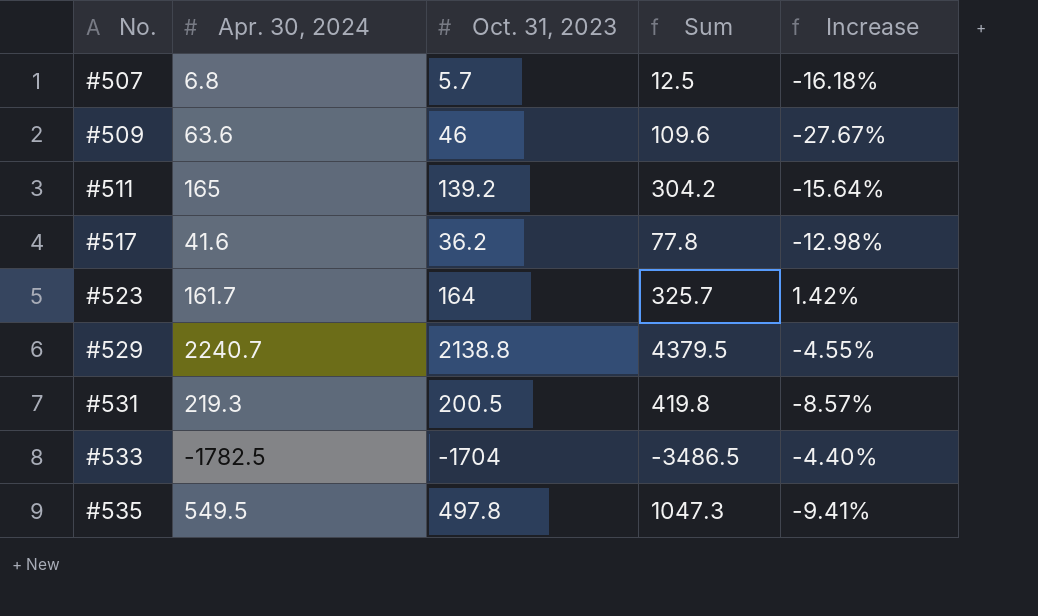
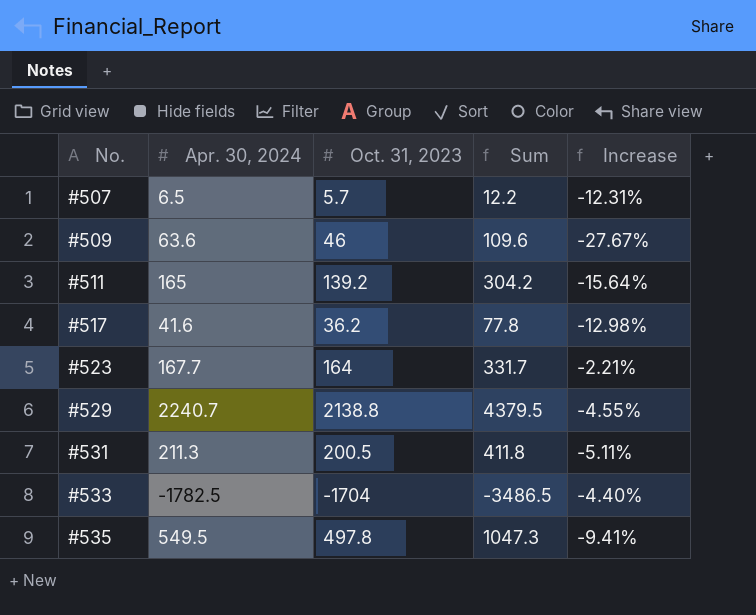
#507 | Apr. 30, 2024: 6.8 -> 6.5
#507 | Sum: 12.5 -> 12.2
#507 | Increase: -16.18% -> -12.31%
#523 | Apr. 30, 2024: 161.7 -> 167.7
#523 | Sum: 325.7 -> 331.7
#523 | Increase: 1.42% -> -2.21%
#531 | Apr. 30, 2024: 219.3 -> 211.3
#531 | Sum: 419.8 -> 411.8
#531 | Increase: -8.57% -> -5.11%

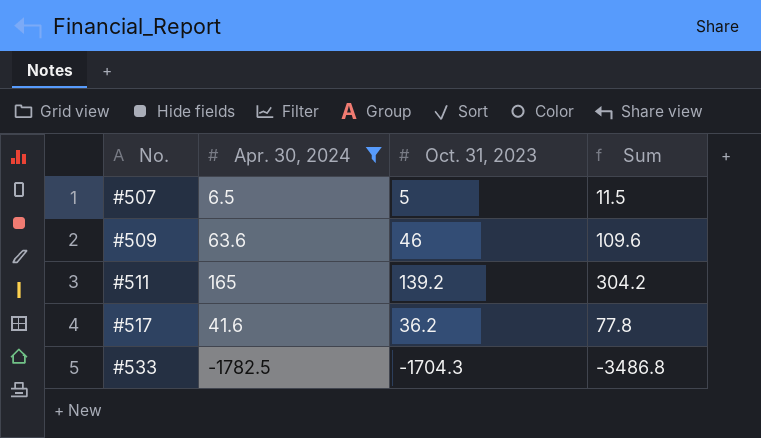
filter: none -> Apr. 30, 2024 <= 165
column Increase | formula: ([Oct. 31, 2023] - [Apr. 30, 2024]) / [Apr. 30, 2024] -> none
#507 | Oct. 31, 2023: 5.7 -> 5
#507 | Sum: 12.2 -> 11.5
#533 | Oct. 31, 2023: -1704 -> -1704.3
#533 | Sum: -3486.5 -> -3486.8

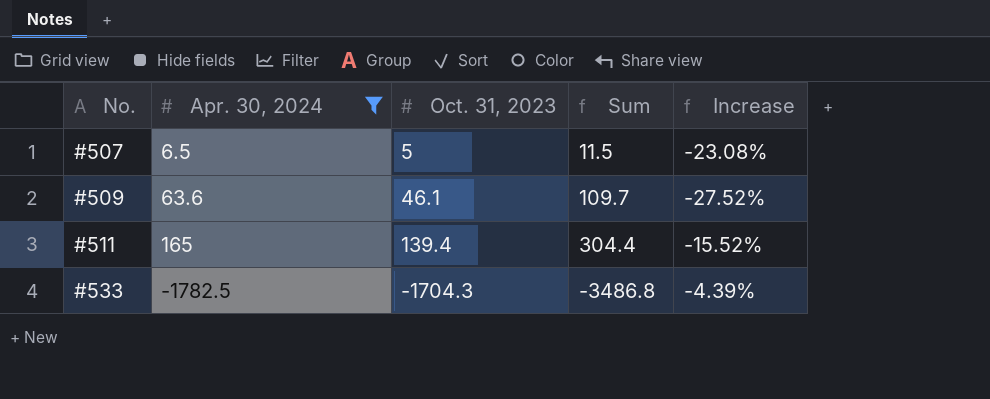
column Increase | formula: none -> ([Oct. 31, 2023] - [Apr. 30, 2024]) / [Apr. 30, 2024]
row #517: 41.6 | 36.2 | 77.8 -> none
#509 | Oct. 31, 2023: 46 -> 46.1
#509 | Sum: 109.6 -> 109.7
#511 | Oct. 31, 2023: 139.2 -> 139.4
#511 | Sum: 304.2 -> 304.4

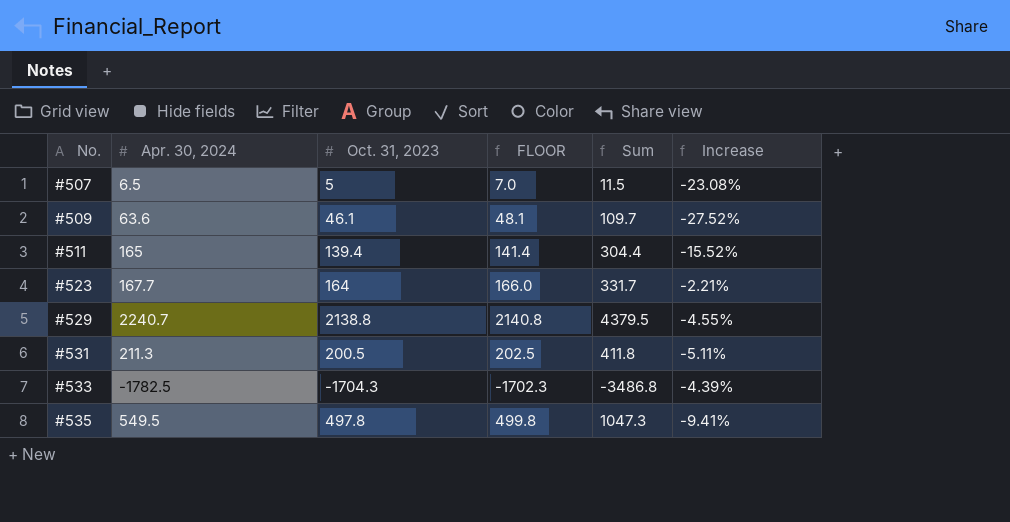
filter: Apr. 30, 2024 <= 165 -> none
column FLOOR | formula: none -> [Oct. 31, 2023] + 2

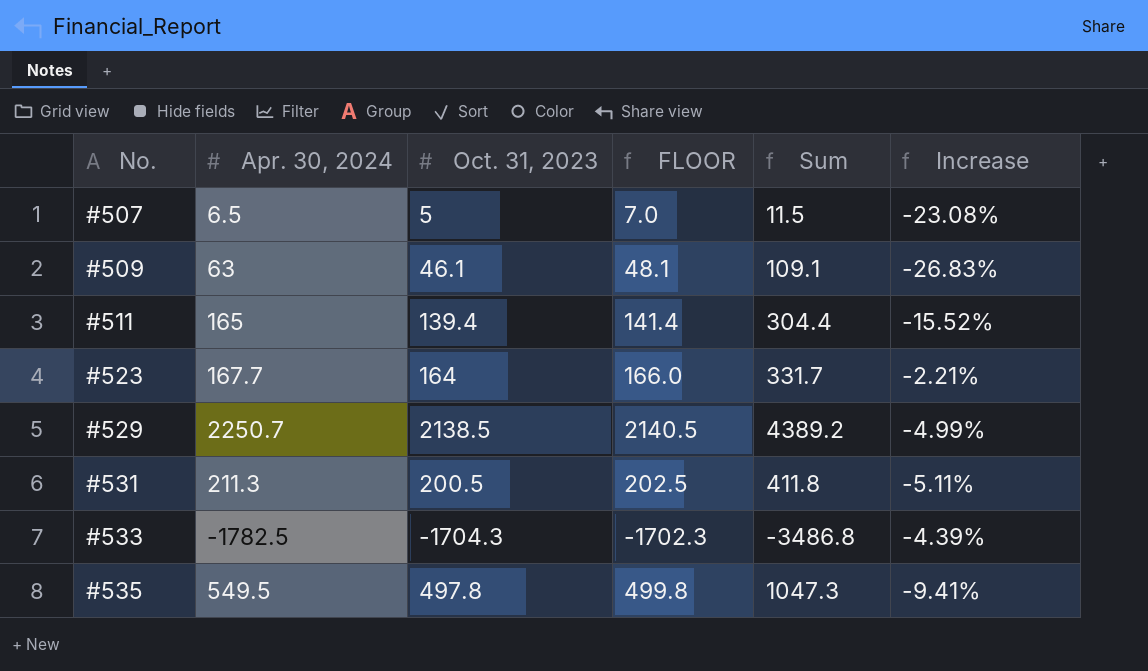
#509 | Apr. 30, 2024: 63.6 -> 63
#509 | Sum: 109.7 -> 109.1
#509 | Increase: -27.52% -> -26.83%
#529 | Apr. 30, 2024: 2240.7 -> 2250.7
#529 | Oct. 31, 2023: 2138.8 -> 2138.5
#529 | FLOOR: 2140.8 -> 2140.5
#529 | Sum: 4379.5 -> 4389.2
#529 | Increase: -4.55% -> -4.99%

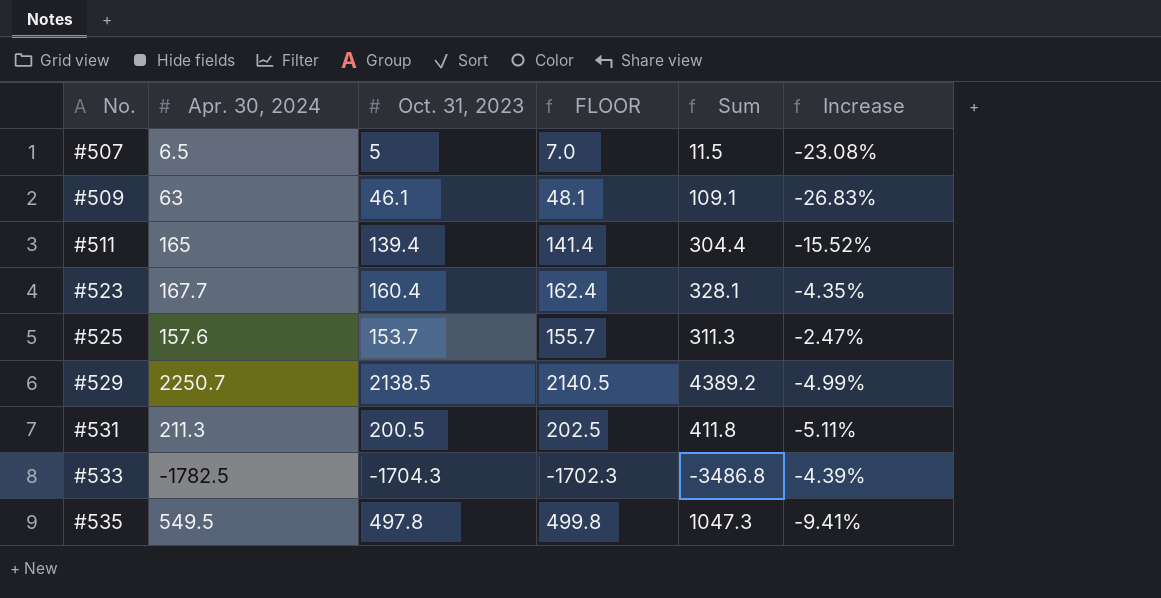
#523 | Oct. 31, 2023: 164 -> 160.4
#523 | FLOOR: 166.0 -> 162.4
#523 | Sum: 331.7 -> 328.1
#523 | Increase: -2.21% -> -4.35%
row #525: none -> 157.6 | 153.7 | 155.7 | 311.3 | -2.47%

